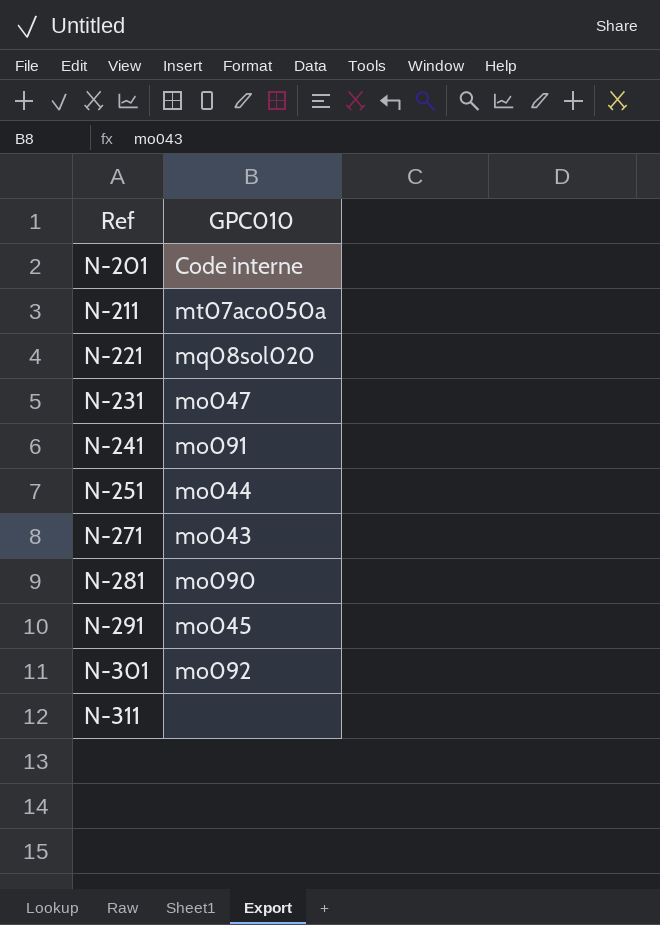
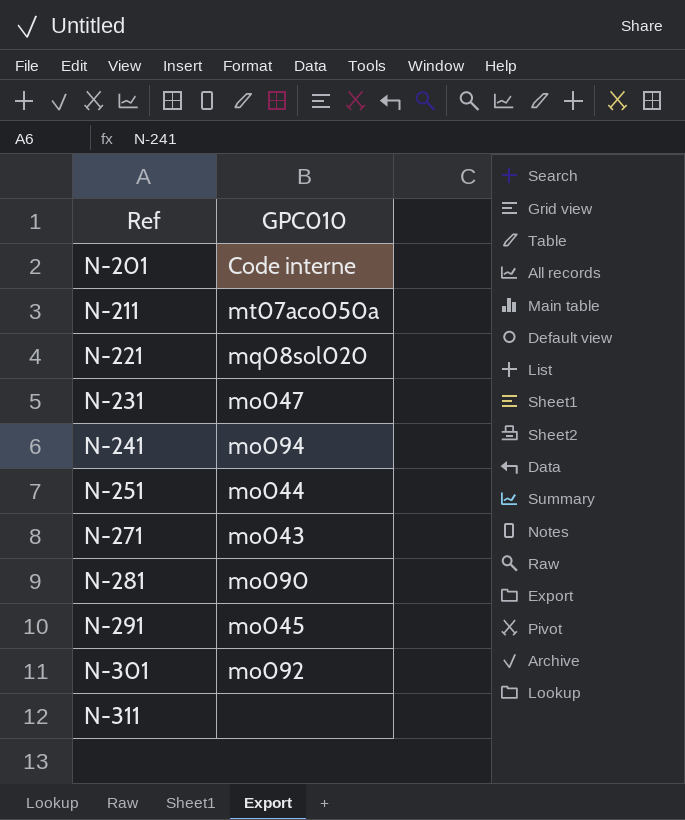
N-241 | GPC010: mo091 -> mo094

